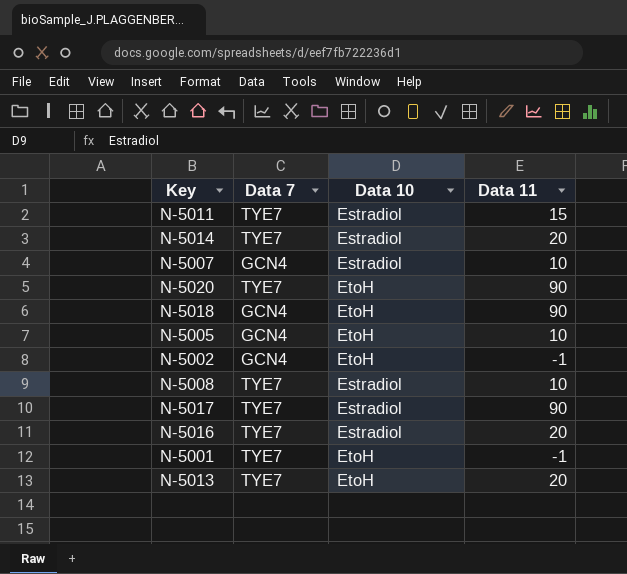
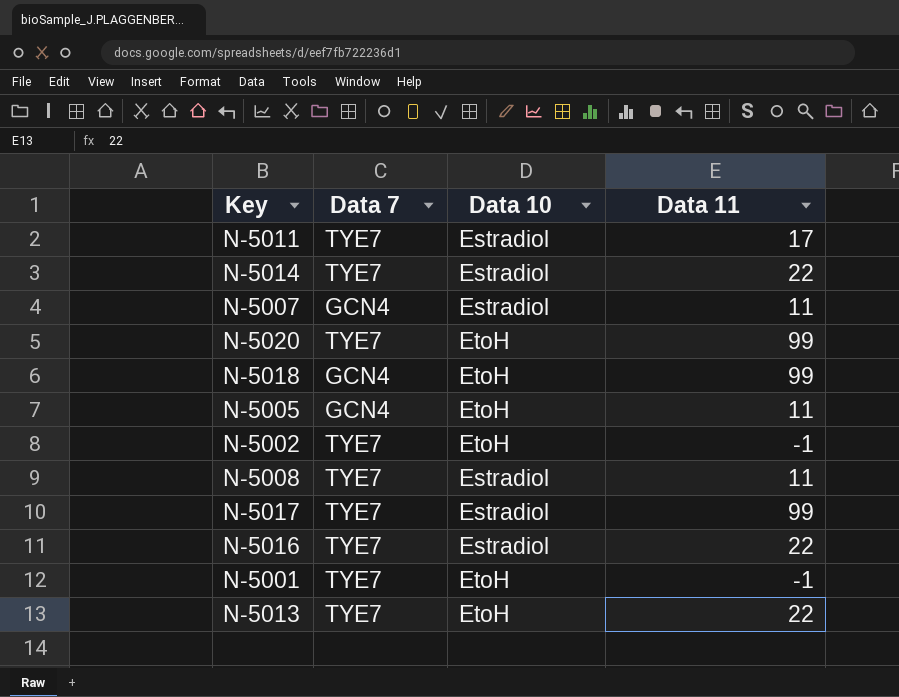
N-5011 | Data 11: 15 -> 17
N-5014 | Data 11: 20 -> 22
N-5007 | Data 11: 10 -> 11
N-5020 | Data 11: 90 -> 99
N-5018 | Data 11: 90 -> 99
N-5005 | Data 11: 10 -> 11
N-5002 | Data 7: GCN4 -> TYE7
N-5008 | Data 11: 10 -> 11
N-5017 | Data 11: 90 -> 99
N-5016 | Data 11: 20 -> 22
N-5013 | Data 11: 20 -> 22

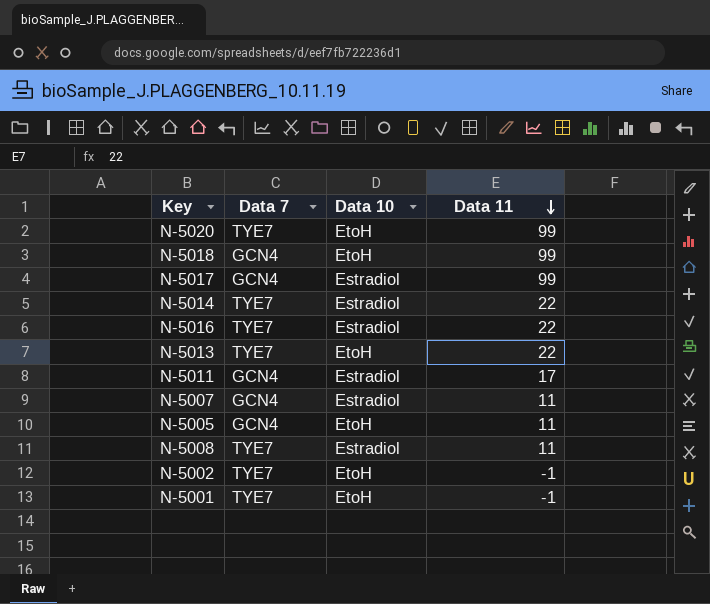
row order: none -> Data 11 descending
N-5017 | Data 7: TYE7 -> GCN4
N-5011 | Data 7: TYE7 -> GCN4

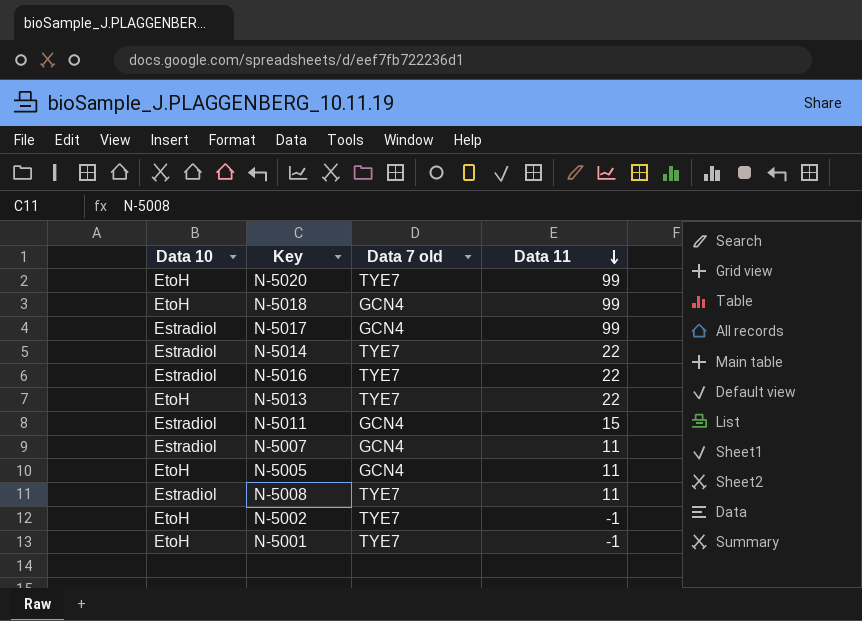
column Data 10 | position: 3 -> 1
column name: Data 7 -> Data 7 old
N-5011 | Data 11: 17 -> 15

